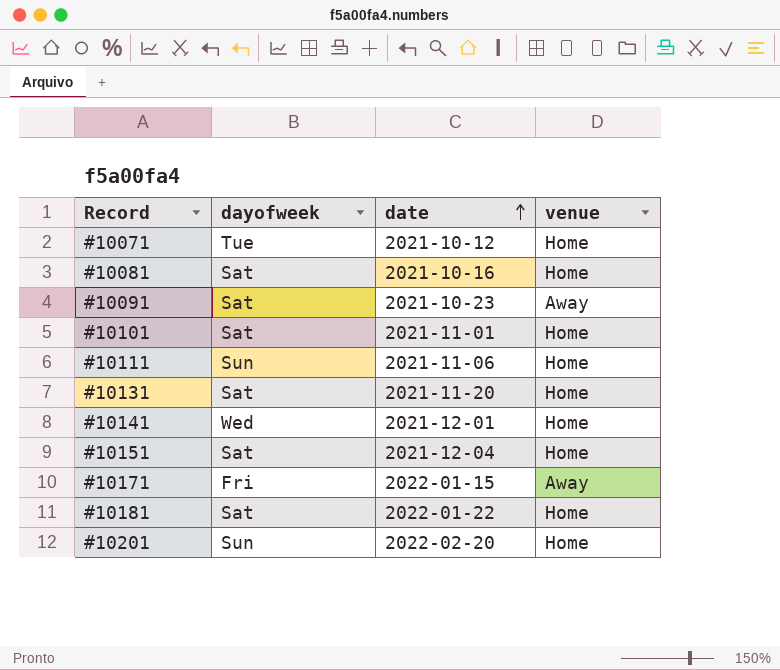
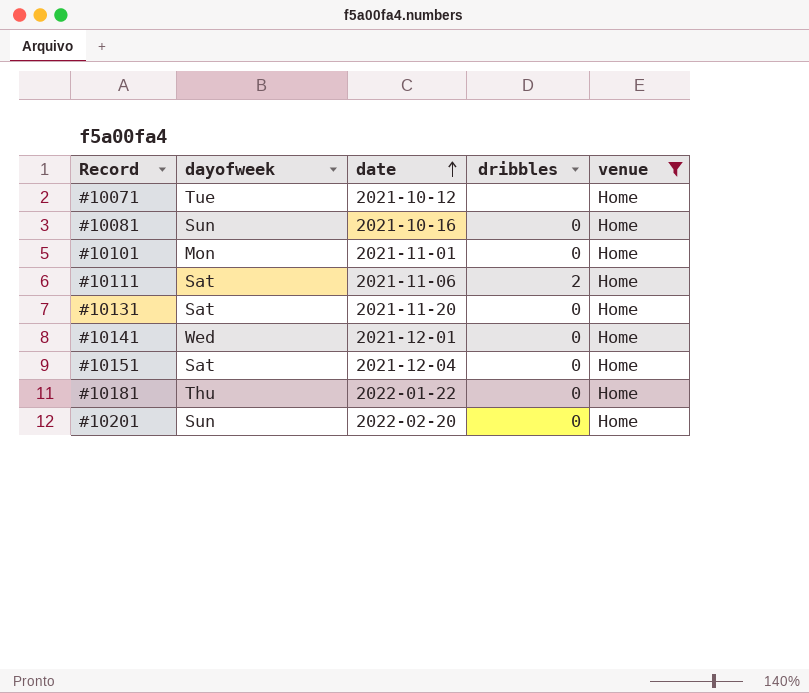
filter: none -> venue = Home
column dribbles | position: none -> 4
#10081 | dayofweek: Sat -> Sun
#10101 | dayofweek: Sat -> Mon
#10111 | dayofweek: Sun -> Sat
#10181 | dayofweek: Sat -> Thu

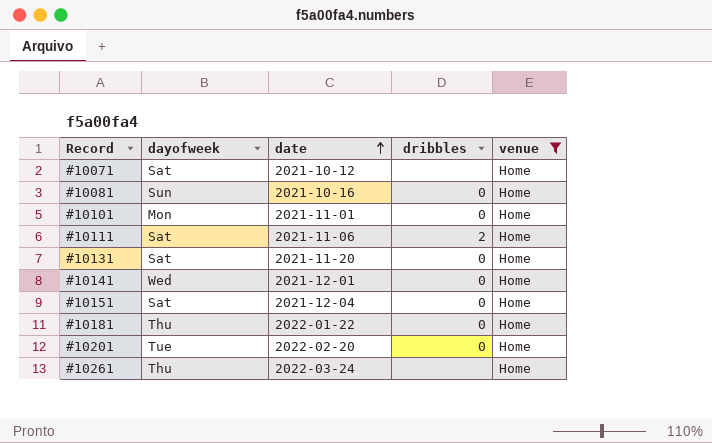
#10071 | dayofweek: Tue -> Sat
#10201 | dayofweek: Sun -> Tue
row #10261: none -> Thu | 2022-03-24 | none | Home

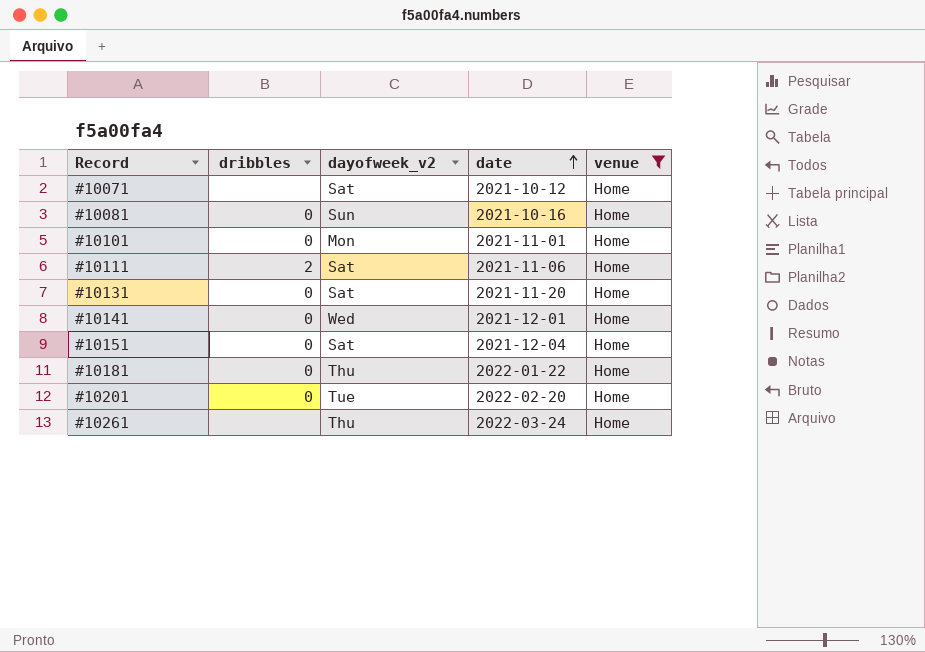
column dribbles | position: 4 -> 2
column name: dayofweek -> dayofweek_v2

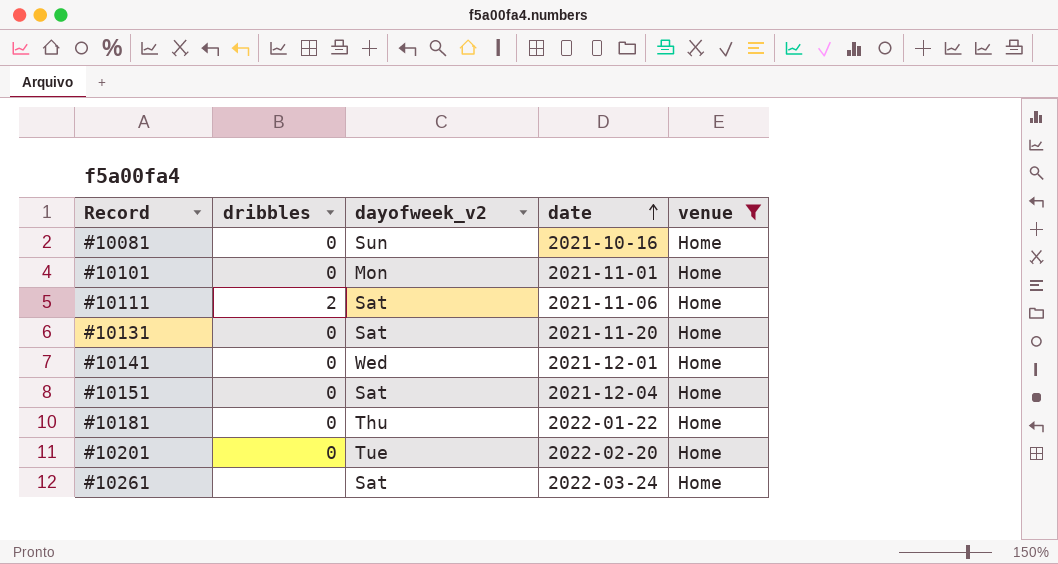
row #10071: none | Sat | 2021-10-12 | Home -> none
#10261 | dayofweek_v2: Thu -> Sat

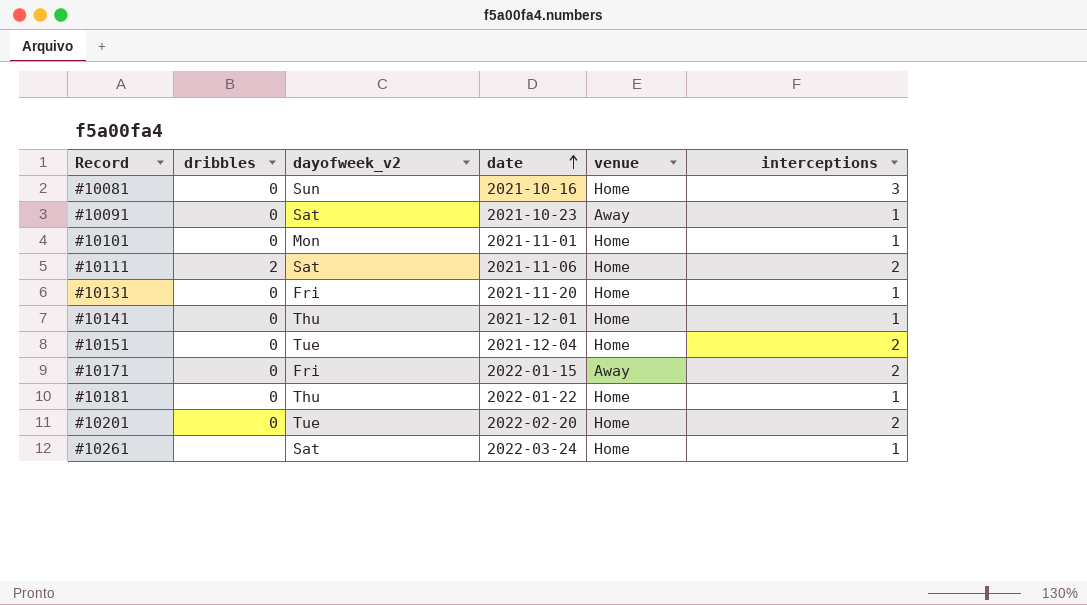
filter: venue = Home -> none
column interceptions | position: none -> 6
#10131 | dayofweek_v2: Sat -> Fri
#10141 | dayofweek_v2: Wed -> Thu
#10151 | dayofweek_v2: Sat -> Tue

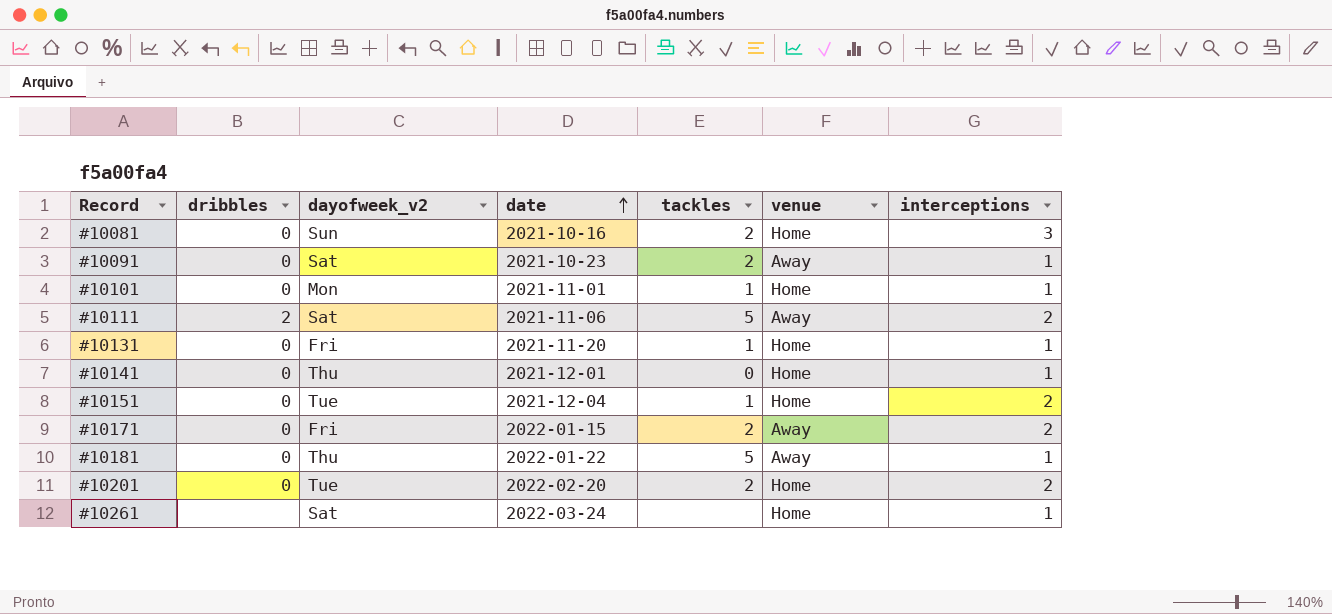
column tackles | position: none -> 5
#10111 | venue: Home -> Away
#10181 | venue: Home -> Away

